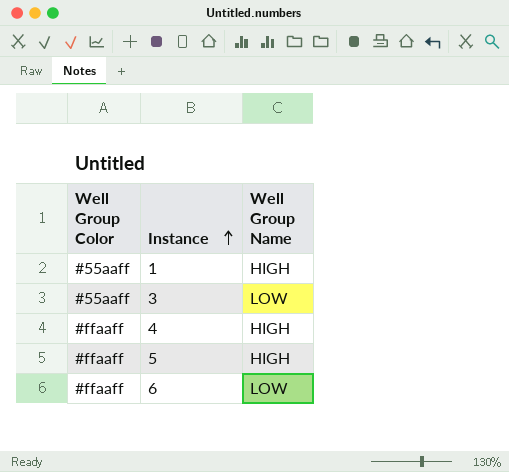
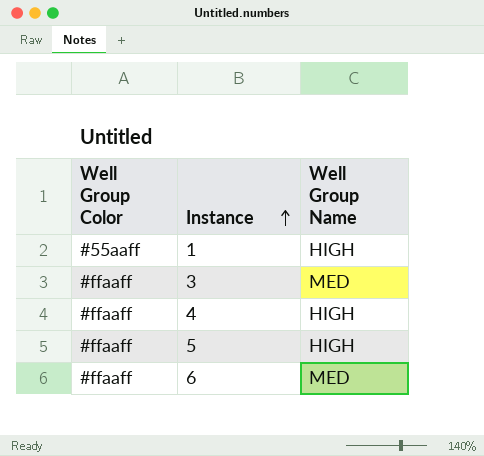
3 | Well Group Color: #55aaff -> #ffaaff
3 | Well Group Name: LOW -> MED
6 | Well Group Name: LOW -> MED

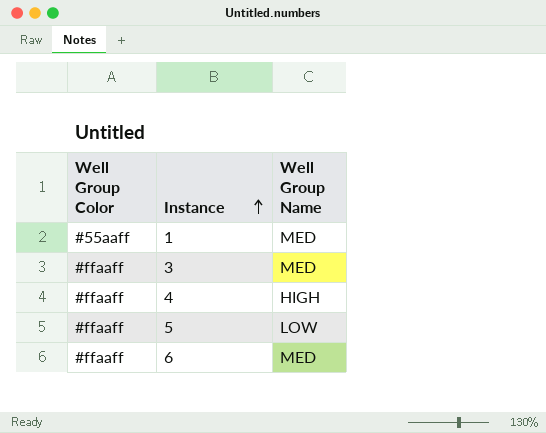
1 | Well Group Name: HIGH -> MED
5 | Well Group Name: HIGH -> LOW

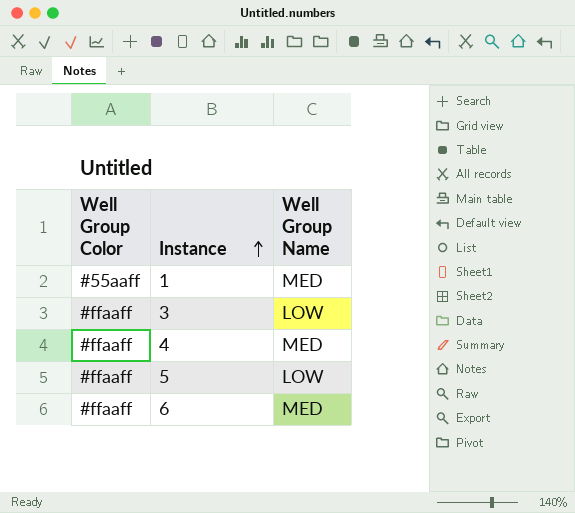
3 | Well Group Name: MED -> LOW
4 | Well Group Name: HIGH -> MED

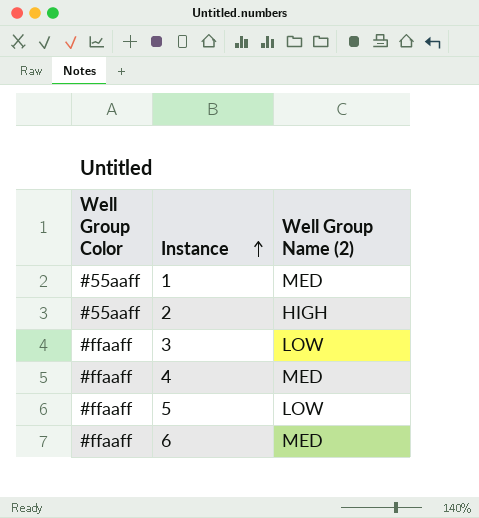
column name: Well Group Name -> Well Group Name (2)
row 2: none -> #55aaff | HIGH

